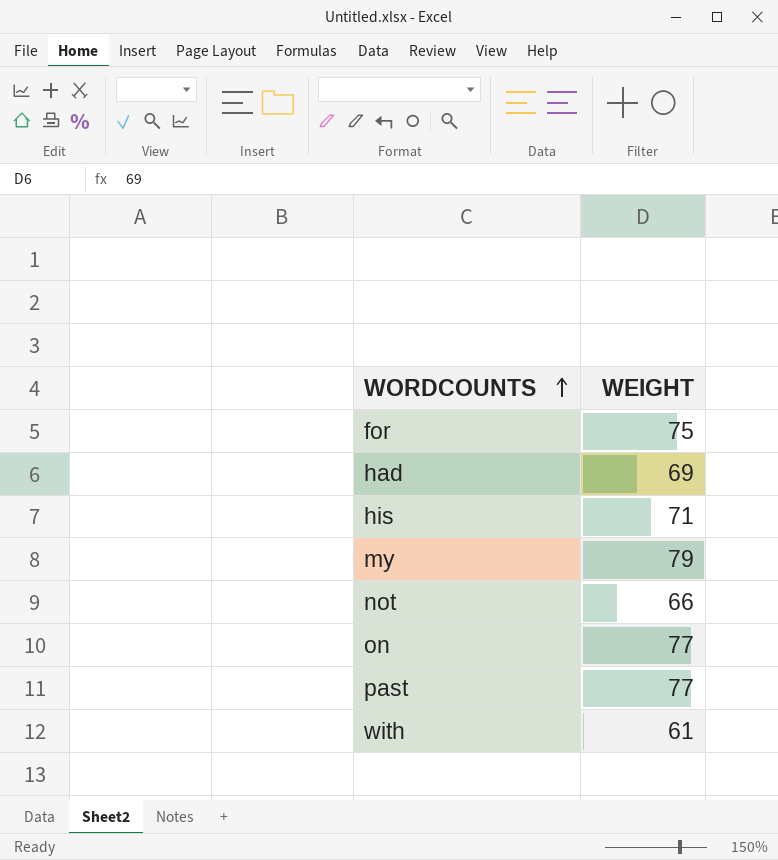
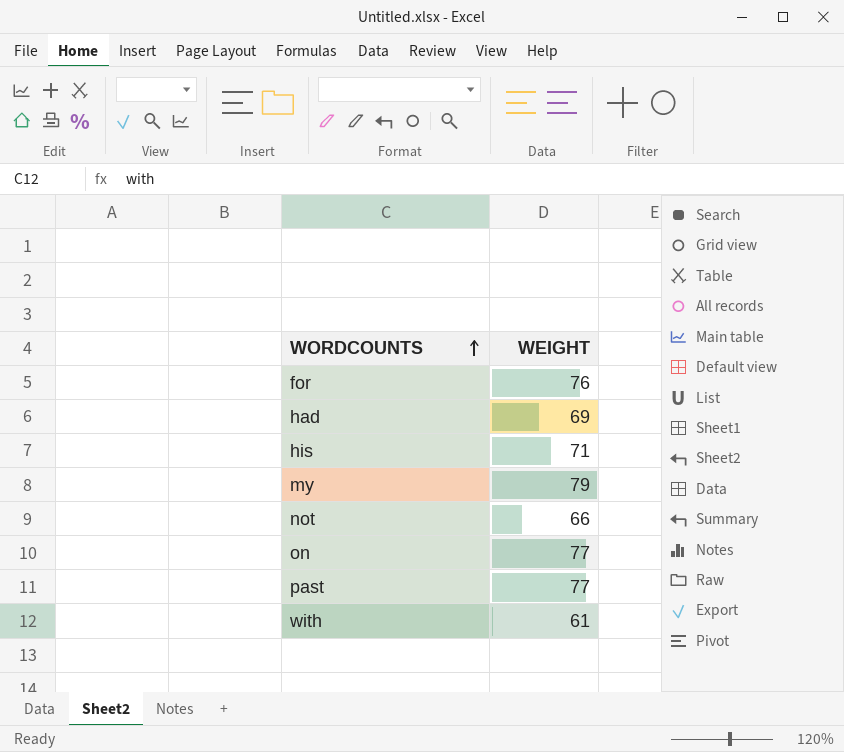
for | WEIGHT: 75 -> 76

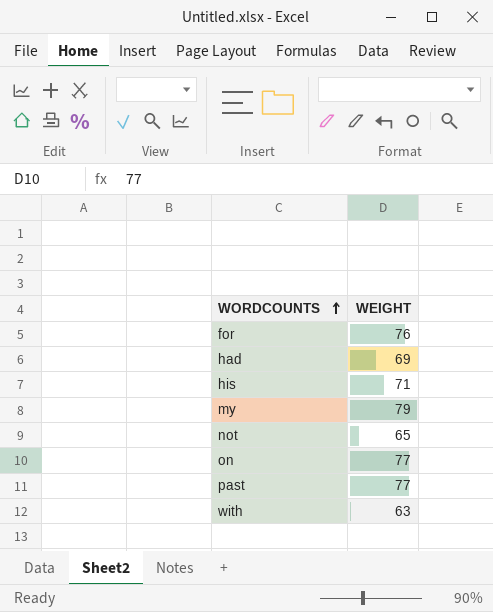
not | WEIGHT: 66 -> 65
with | WEIGHT: 61 -> 63

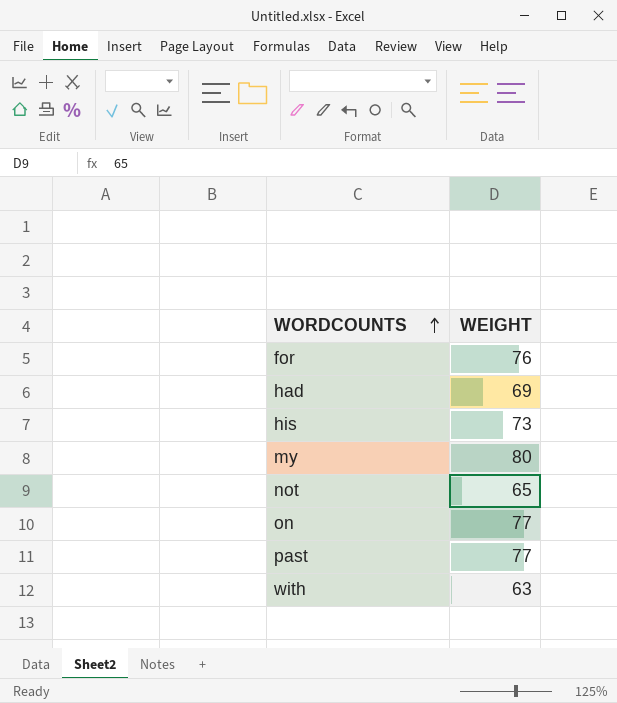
his | WEIGHT: 71 -> 73
my | WEIGHT: 79 -> 80

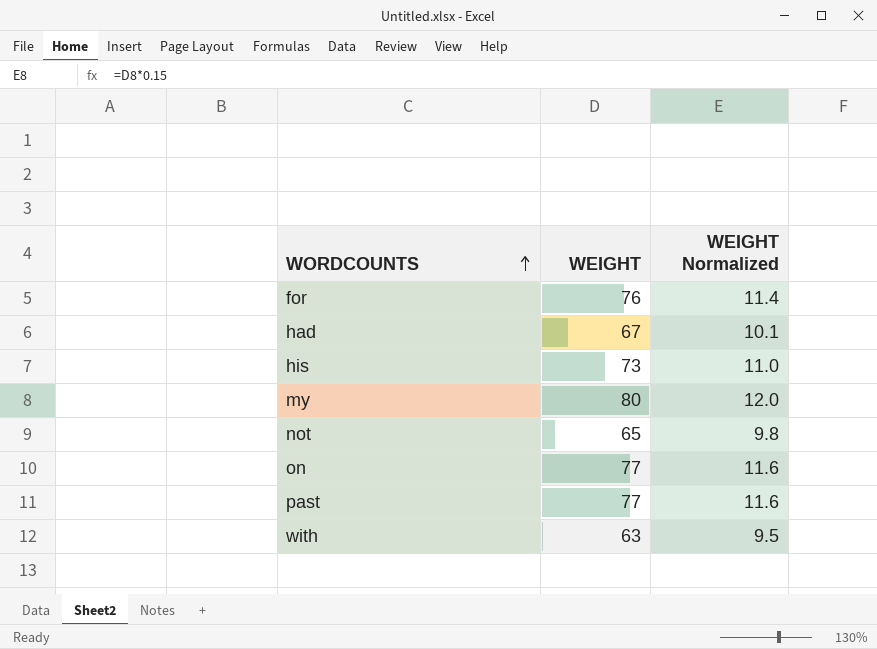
column WEIGHT Normalized | formula: none -> [WEIGHT] * 0.15
had | WEIGHT: 69 -> 67

